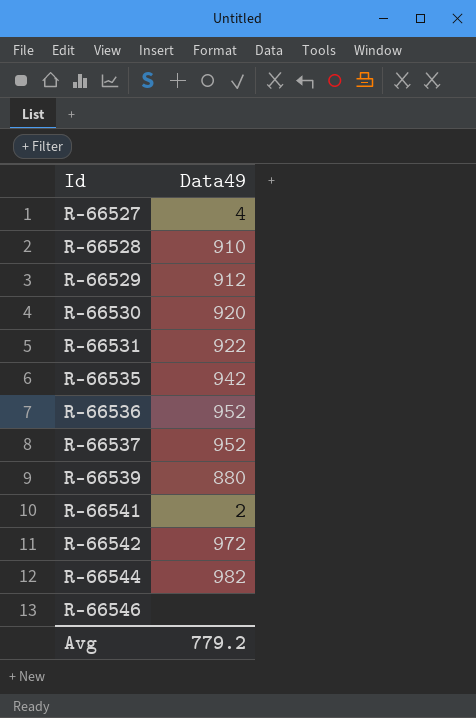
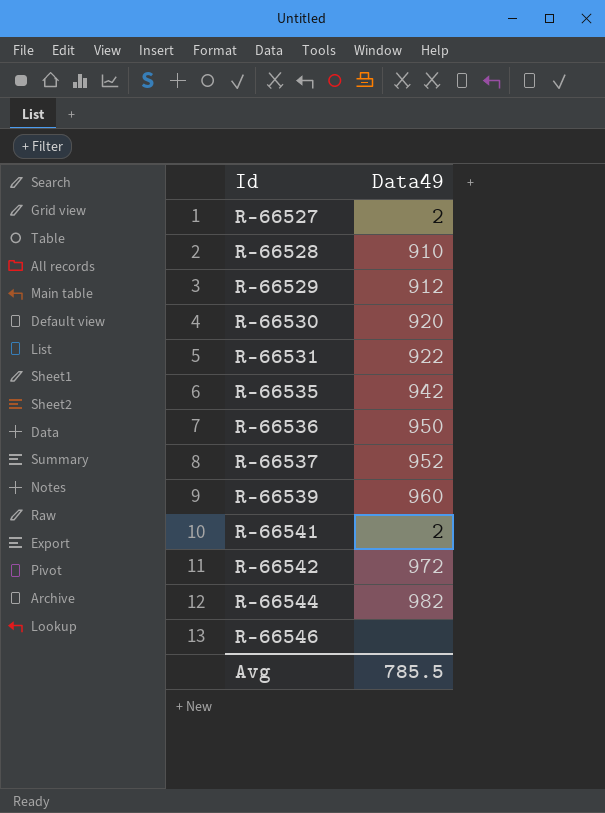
R-66527 | Data49: 4 -> 2
R-66536 | Data49: 952 -> 950
R-66539 | Data49: 880 -> 960
Avg | Data49: 779.2 -> 785.5

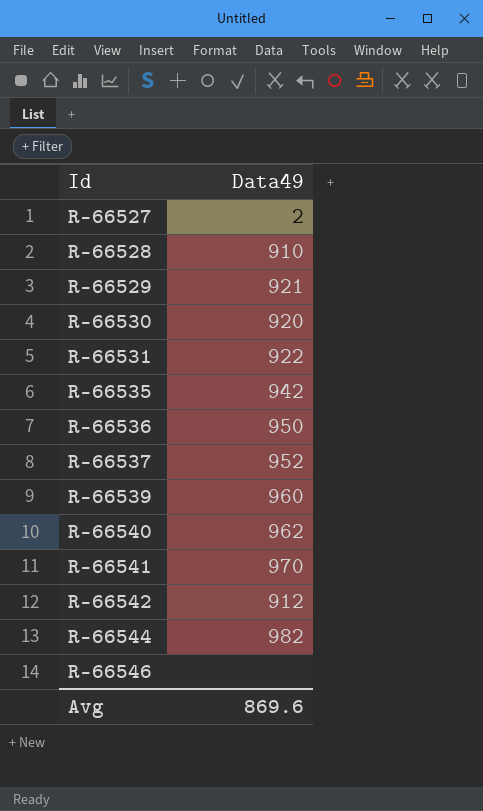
R-66529 | Data49: 912 -> 921
row R-66540: none -> 962
R-66541 | Data49: 2 -> 970
R-66542 | Data49: 972 -> 912
Avg | Data49: 785.5 -> 869.6

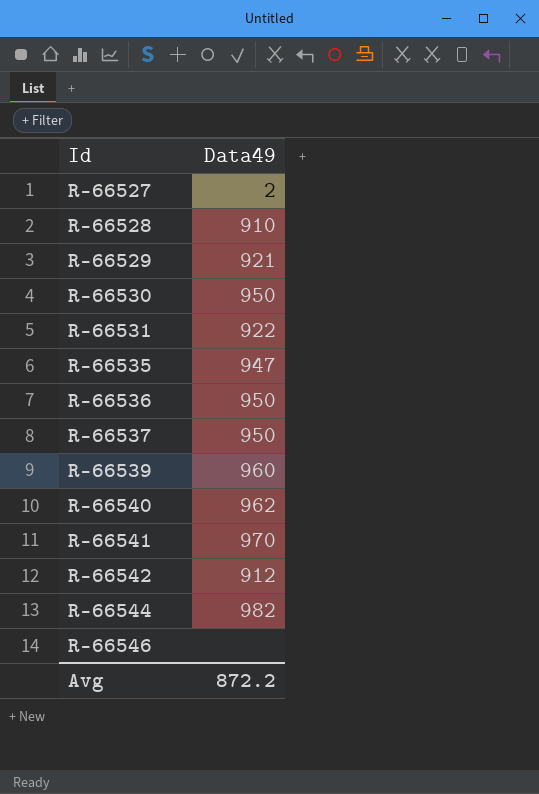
R-66530 | Data49: 920 -> 950
R-66535 | Data49: 942 -> 947
R-66537 | Data49: 952 -> 950
Avg | Data49: 869.6 -> 872.2

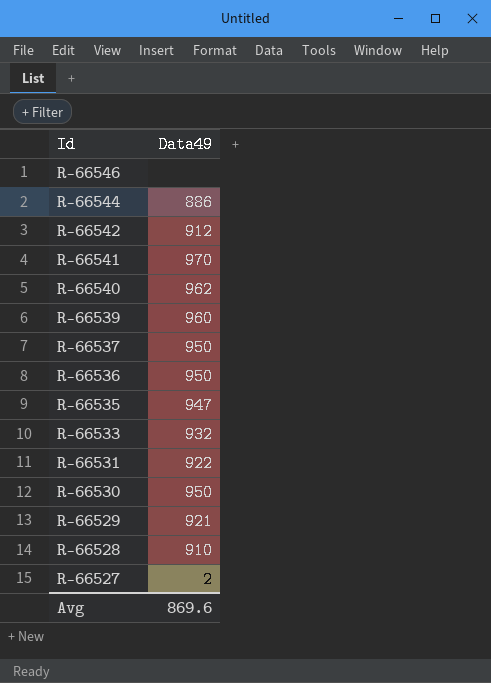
row order: Id ascending -> Id descending
R-66544 | Data49: 982 -> 886
row R-66533: none -> 932
Avg | Data49: 872.2 -> 869.6

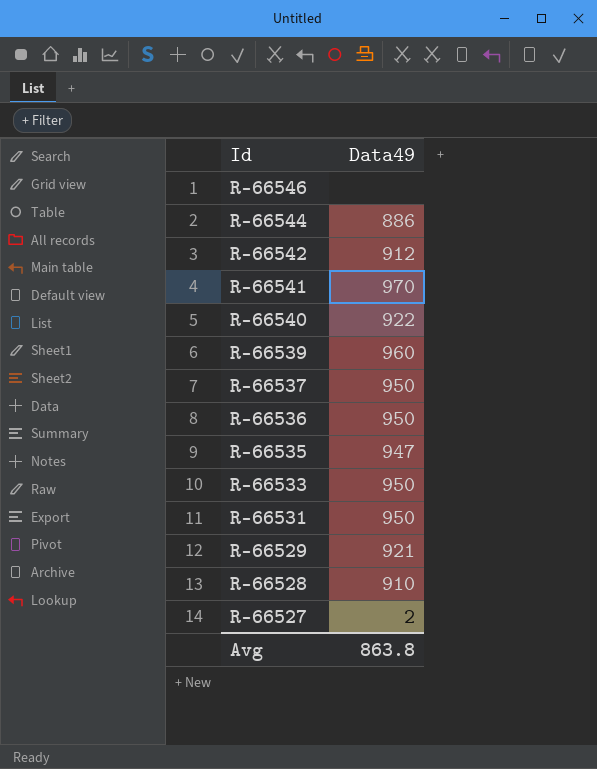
row R-66530: 950 -> none
R-66540 | Data49: 962 -> 922
R-66533 | Data49: 932 -> 950
R-66531 | Data49: 922 -> 950
Avg | Data49: 869.6 -> 863.8

